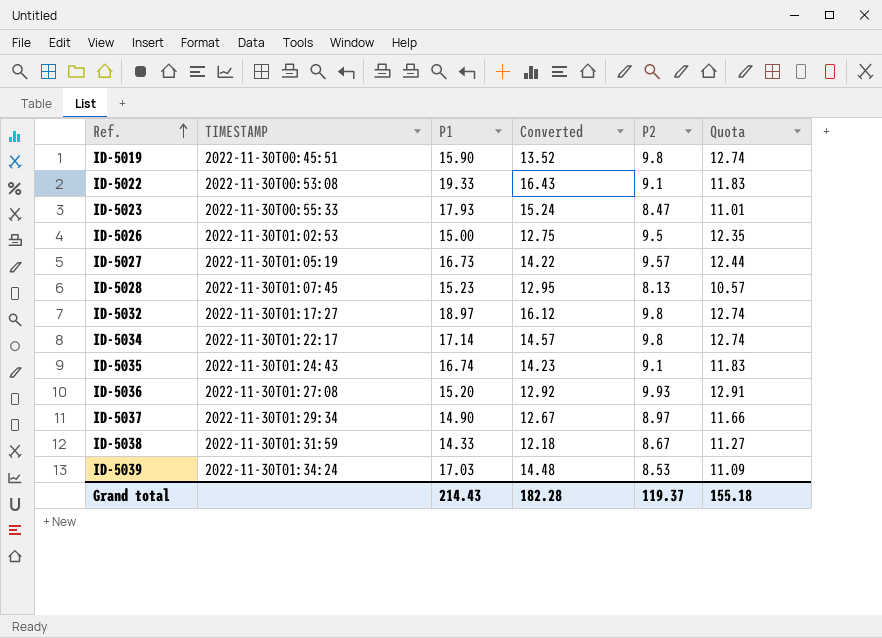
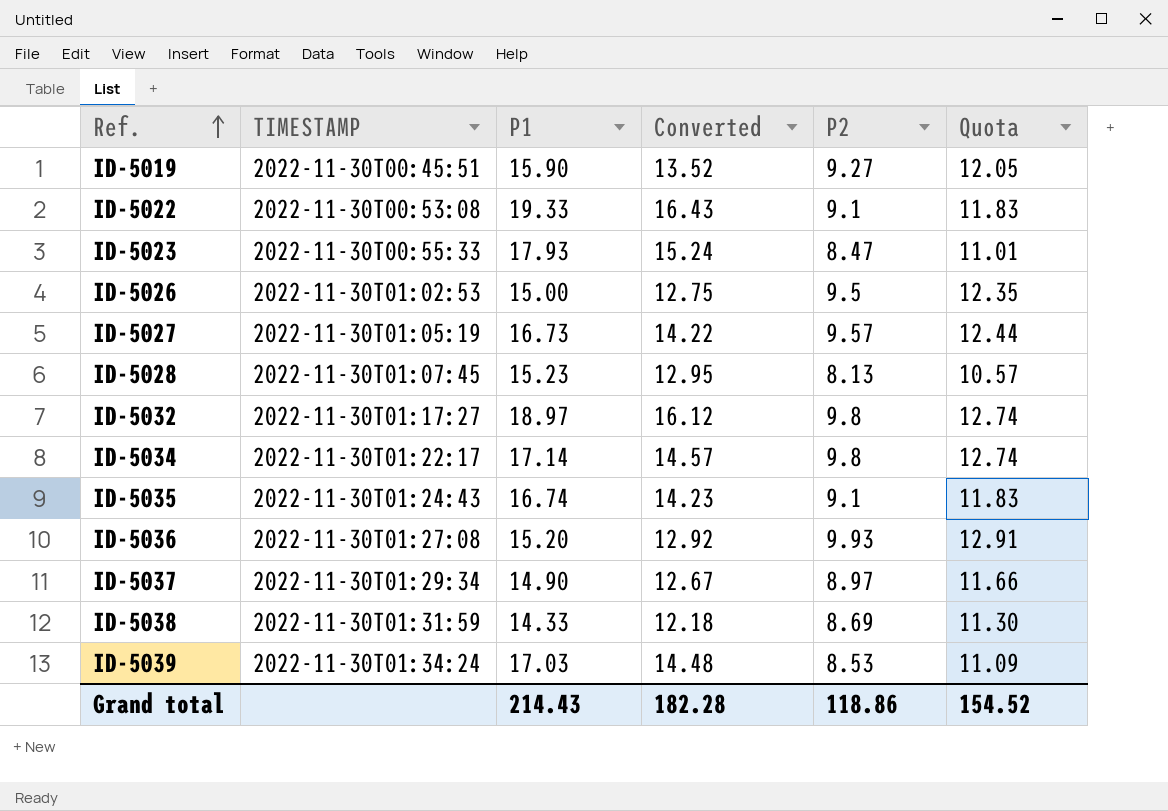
ID-5019 | P2: 9.8 -> 9.27
ID-5019 | Quota: 12.74 -> 12.05
ID-5038 | P2: 8.67 -> 8.69
ID-5038 | Quota: 11.27 -> 11.30
Grand total | P2: 119.37 -> 118.86
Grand total | Quota: 155.18 -> 154.52

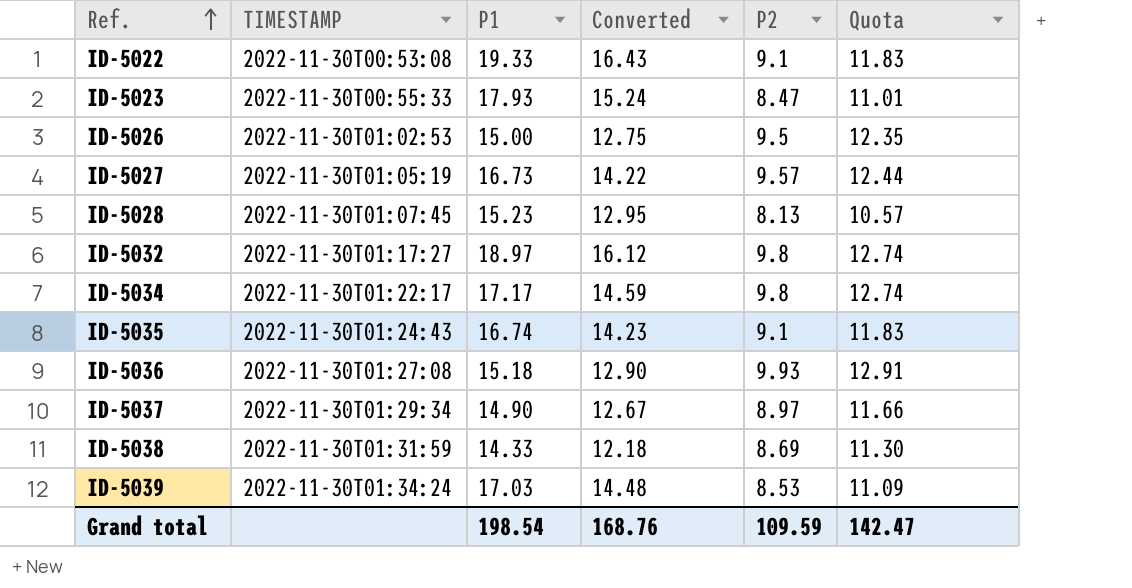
row ID-5019: 2022-11-30T00:45:51 | 15.90 | 13.52 | 9.27 | 12.05 -> none
ID-5034 | P1: 17.14 -> 17.17
ID-5034 | Converted: 14.57 -> 14.59
ID-5036 | P1: 15.20 -> 15.18
ID-5036 | Converted: 12.92 -> 12.90
Grand total | P1: 214.43 -> 198.54
Grand total | Converted: 182.28 -> 168.76
Grand total | P2: 118.86 -> 109.59
Grand total | Quota: 154.52 -> 142.47

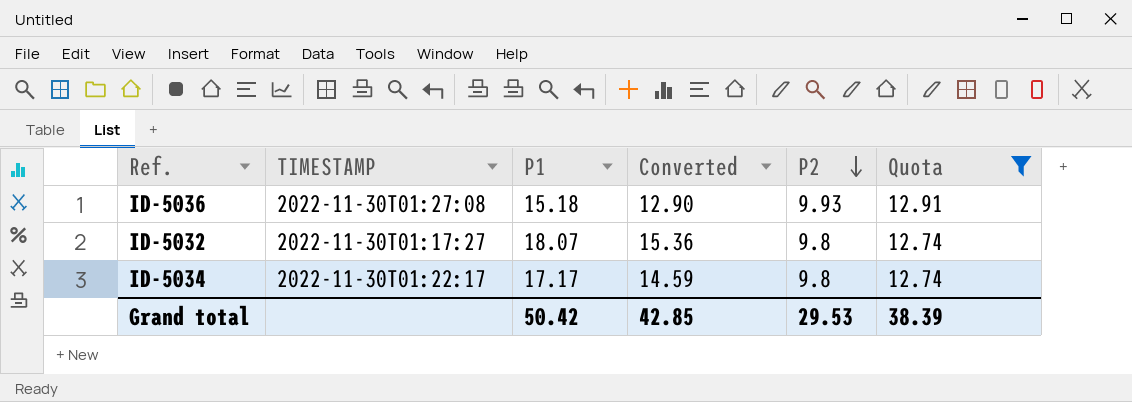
filter: none -> Quota >= 12.74
row order: Ref. ascending -> P2 descending
ID-5032 | P1: 18.97 -> 18.07
ID-5032 | Converted: 16.12 -> 15.36
Grand total | P1: 198.54 -> 50.42
Grand total | Converted: 168.76 -> 42.85
Grand total | P2: 109.59 -> 29.53
Grand total | Quota: 142.47 -> 38.39

